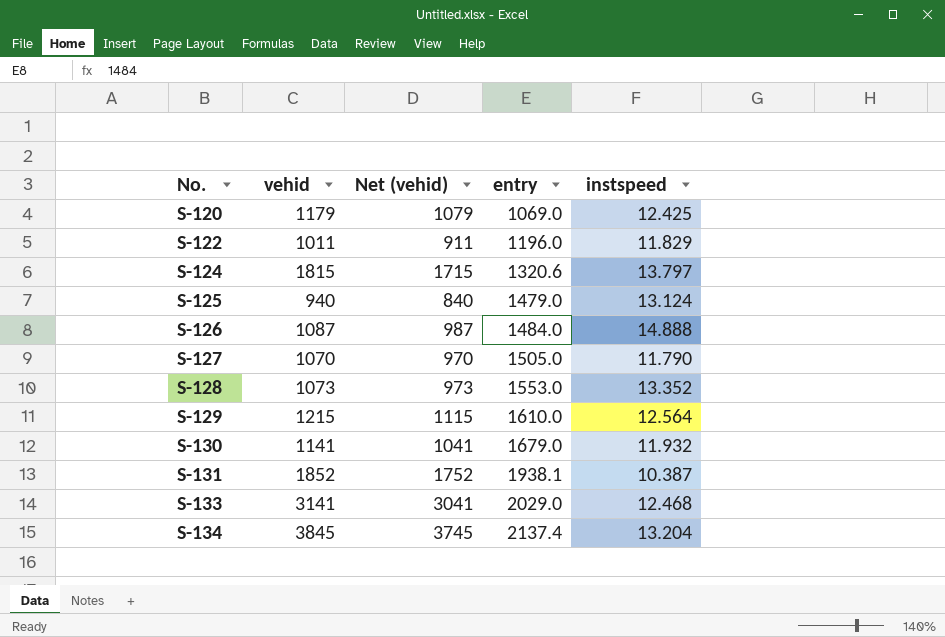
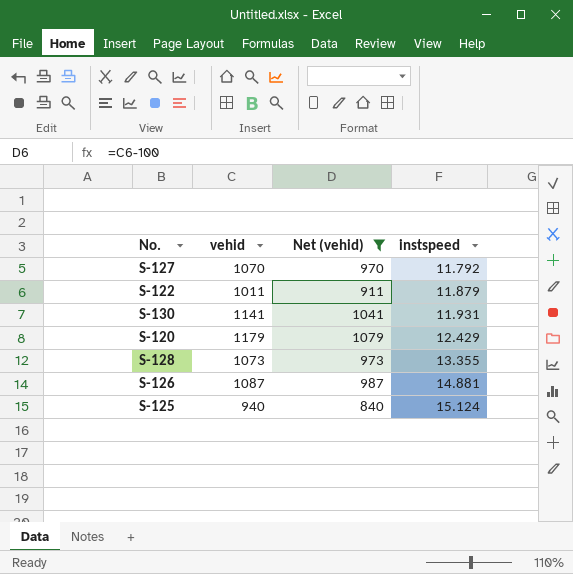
filter: none -> Net (vehid) <= 1079
row order: No. ascending -> instspeed ascending
column entry | position: 4 -> none
S-127 | instspeed: 11.790 -> 11.792
S-122 | instspeed: 11.829 -> 11.879
S-130 | instspeed: 11.932 -> 11.931
S-120 | instspeed: 12.425 -> 12.429
S-128 | instspeed: 13.352 -> 13.355
S-126 | instspeed: 14.888 -> 14.881
S-125 | instspeed: 13.124 -> 15.124

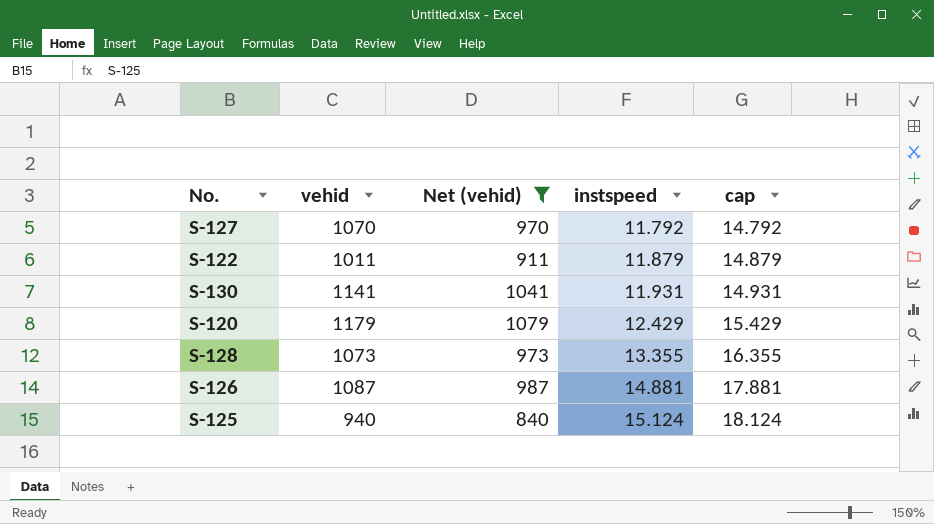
column cap | formula: none -> [instspeed] + 3

